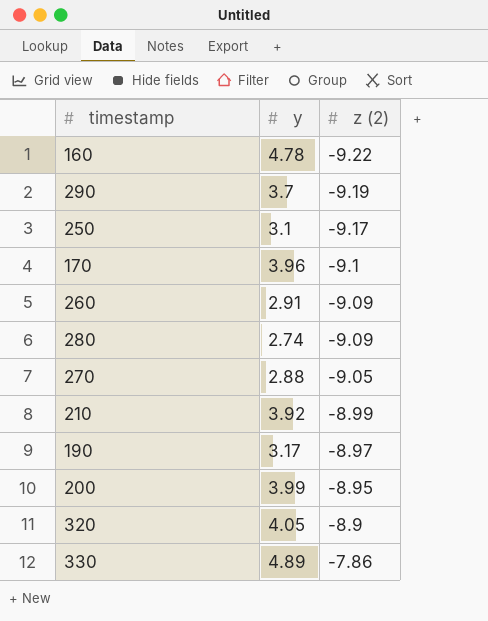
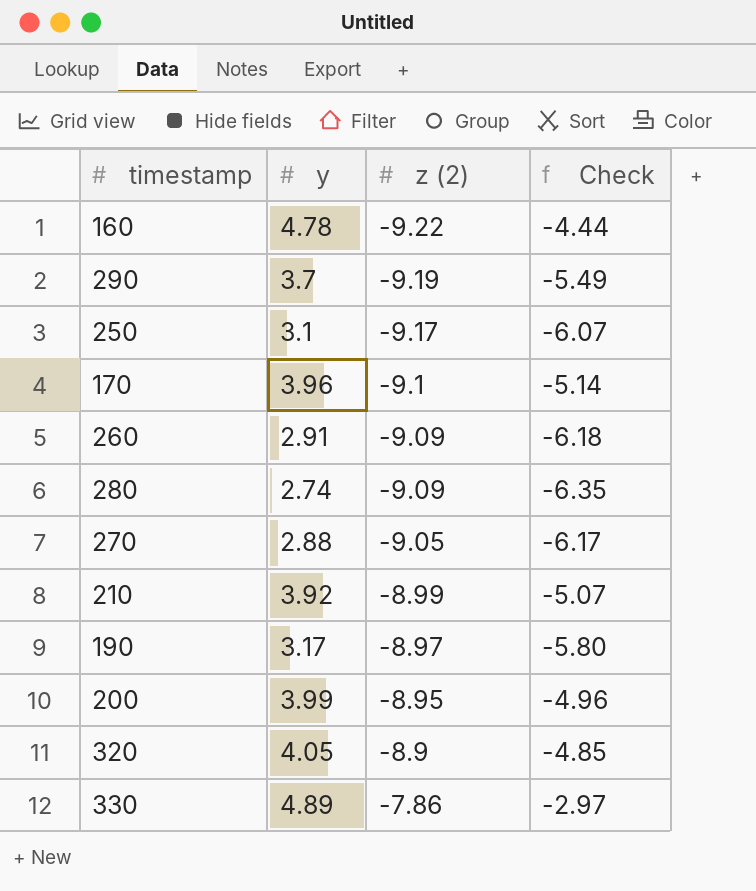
column Check | formula: none -> [y] + [z (2)]

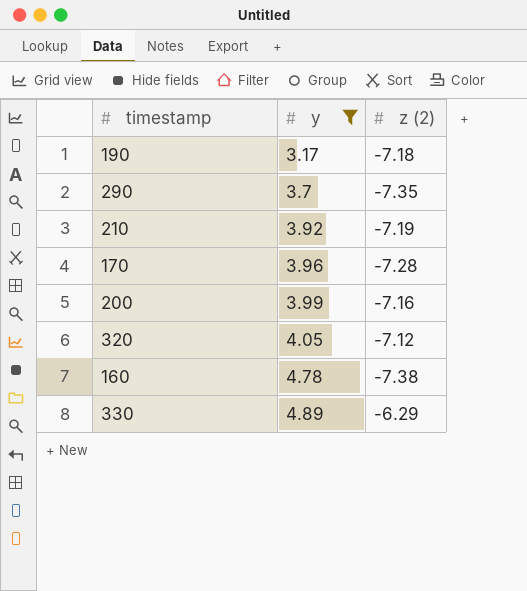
filter: none -> y >= 3.17
row order: z (2) ascending -> y ascending
column Check | formula: [y] + [z (2)] -> none
190 | z (2): -8.97 -> -7.18
290 | z (2): -9.19 -> -7.35
210 | z (2): -8.99 -> -7.19
170 | z (2): -9.1 -> -7.28
200 | z (2): -8.95 -> -7.16
320 | z (2): -8.9 -> -7.12
160 | z (2): -9.22 -> -7.38
330 | z (2): -7.86 -> -6.29

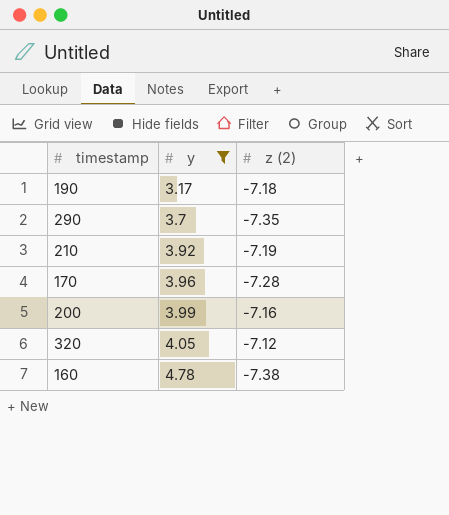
row 330: 4.89 | -6.29 -> none

